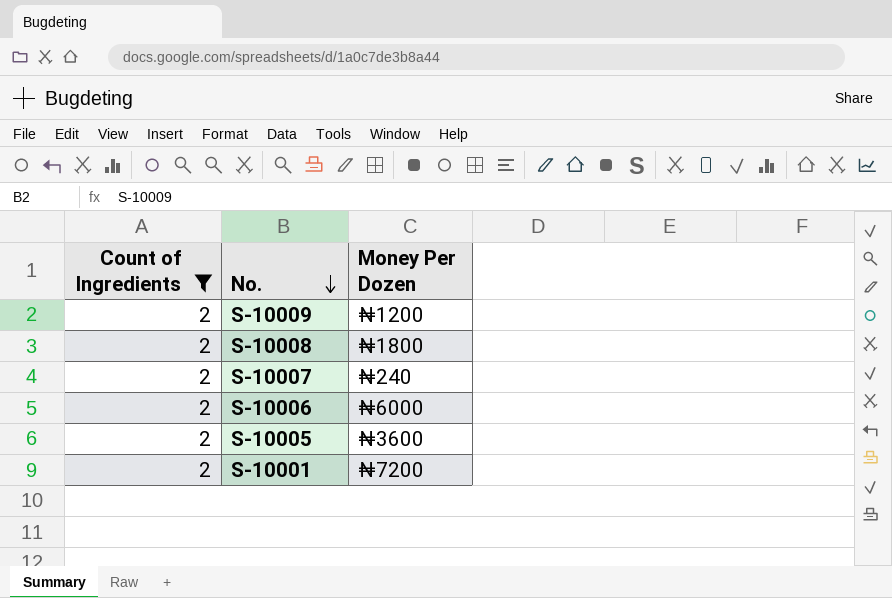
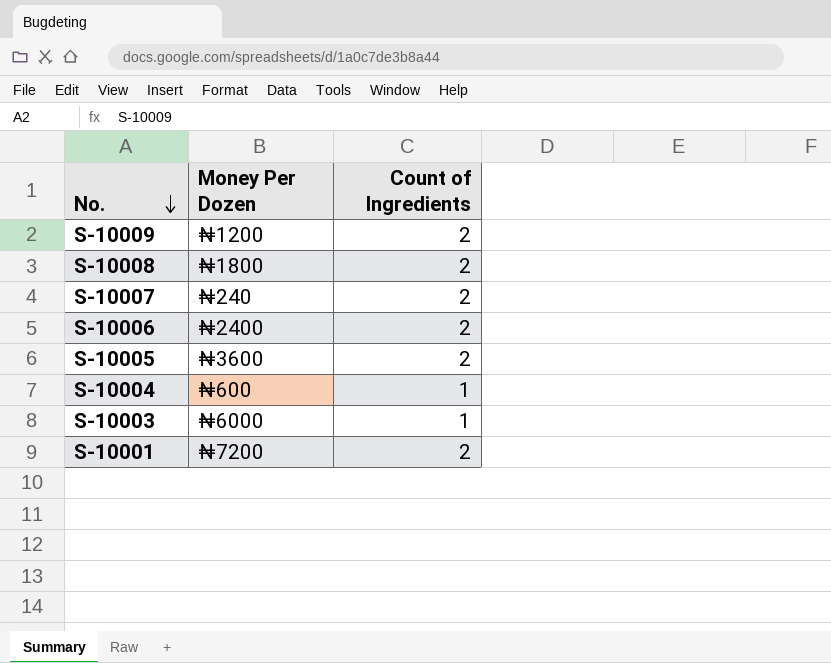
filter: Count of Ingredients = 2 -> none
column Count of Ingredients | position: 1 -> 3
S-10006 | Money Per Dozen: ₦6000 -> ₦2400

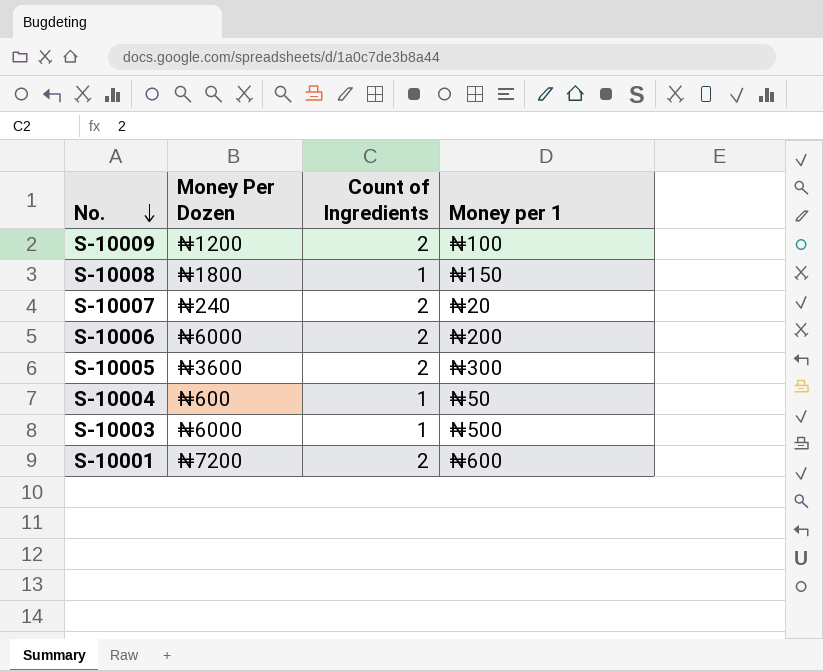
column Money per 1 | position: none -> 4
S-10008 | Count of Ingredients: 2 -> 1
S-10006 | Money Per Dozen: ₦2400 -> ₦6000

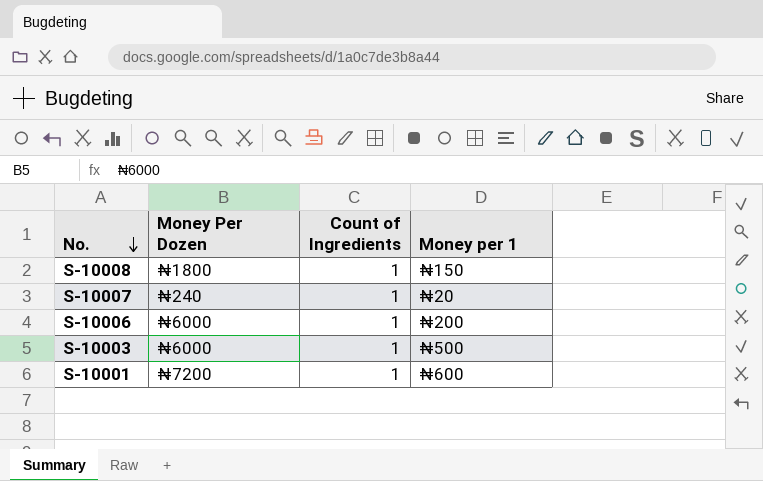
row S-10009: ₦1200 | 2 | ₦100 -> none
row S-10005: ₦3600 | 2 | ₦300 -> none
row S-10004: ₦600 | 1 | ₦50 -> none
S-10007 | Count of Ingredients: 2 -> 1
S-10006 | Count of Ingredients: 2 -> 1
S-10001 | Count of Ingredients: 2 -> 1

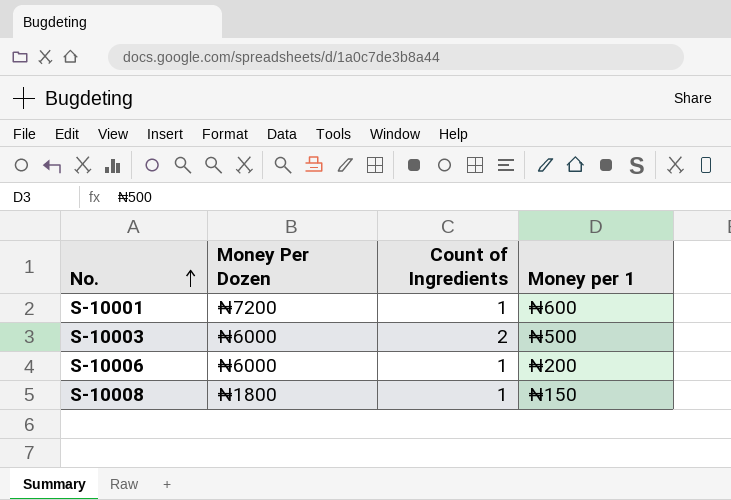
row order: No. descending -> No. ascending
row S-10007: ₦240 | 1 | ₦20 -> none
S-10003 | Count of Ingredients: 1 -> 2

